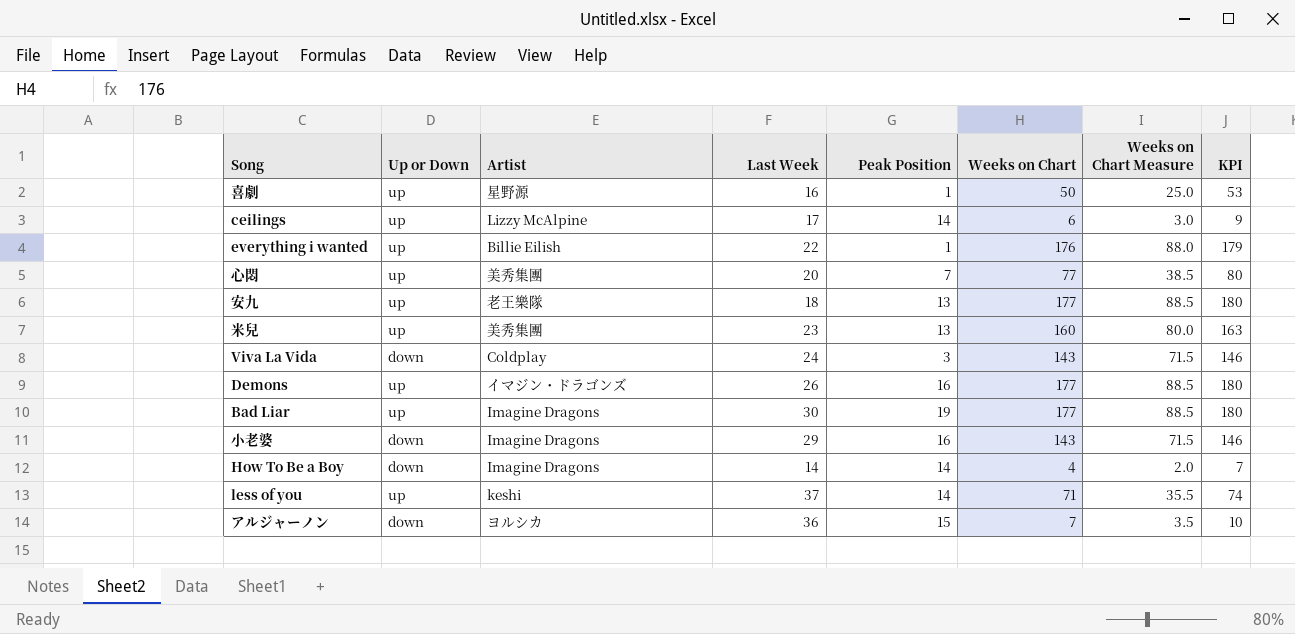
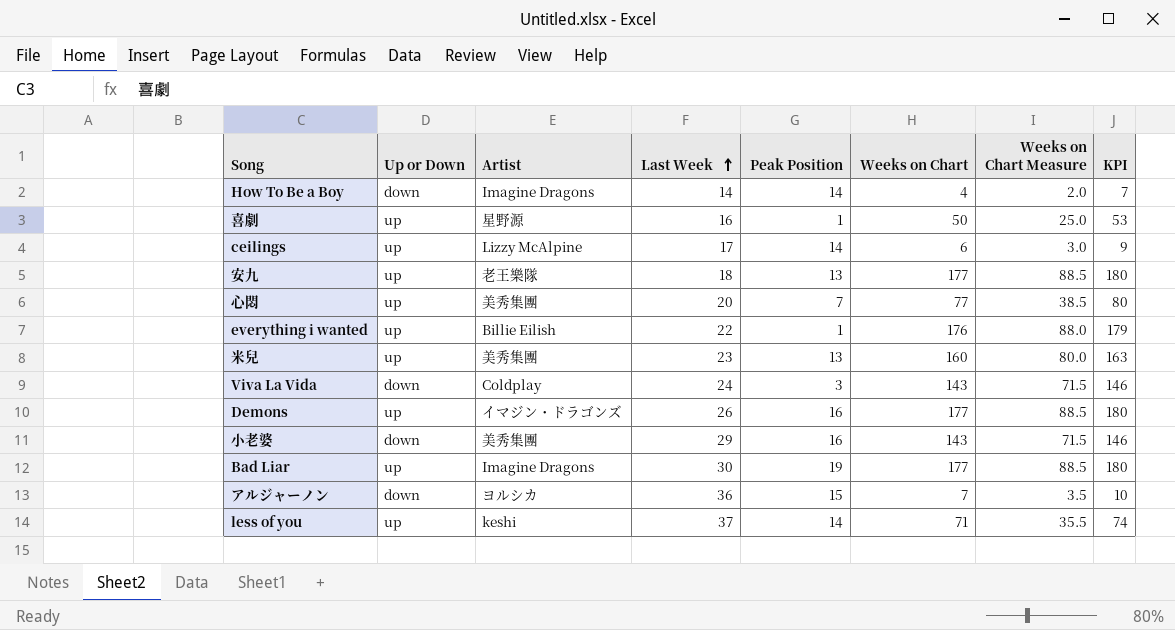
row order: none -> Last Week ascending
小老婆 | Artist: Imagine Dragons -> 美秀集團

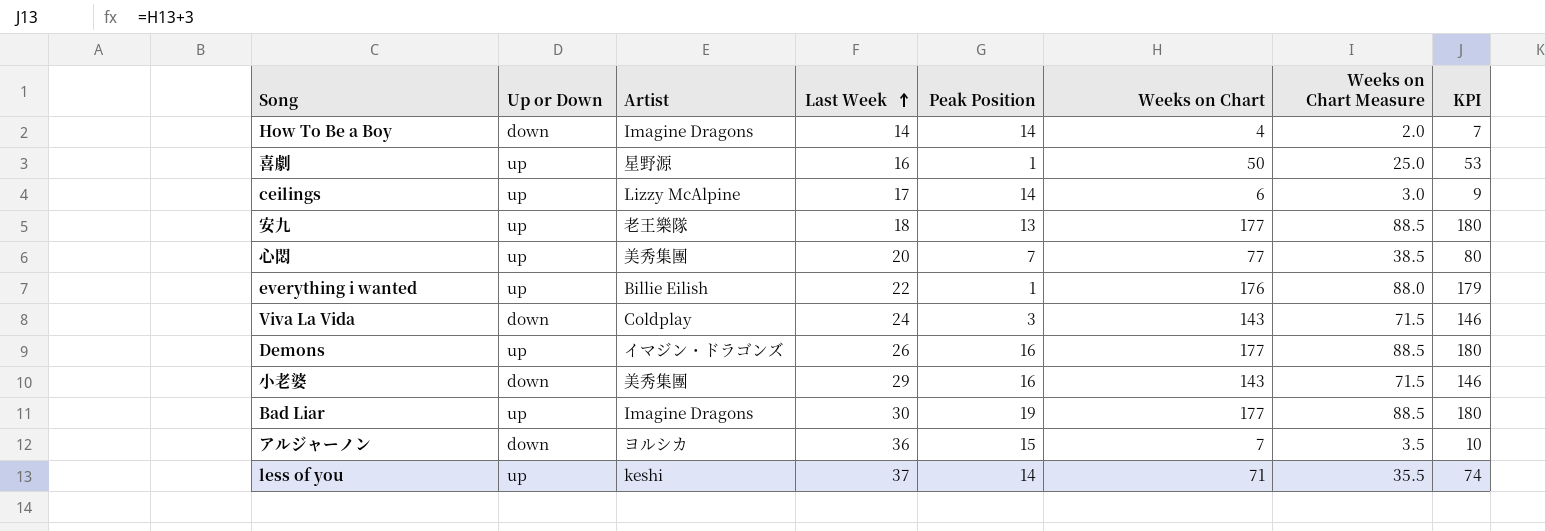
row 米兒: up | 美秀集團 | 23 | 13 | 160 | 80.0 | 163 -> none

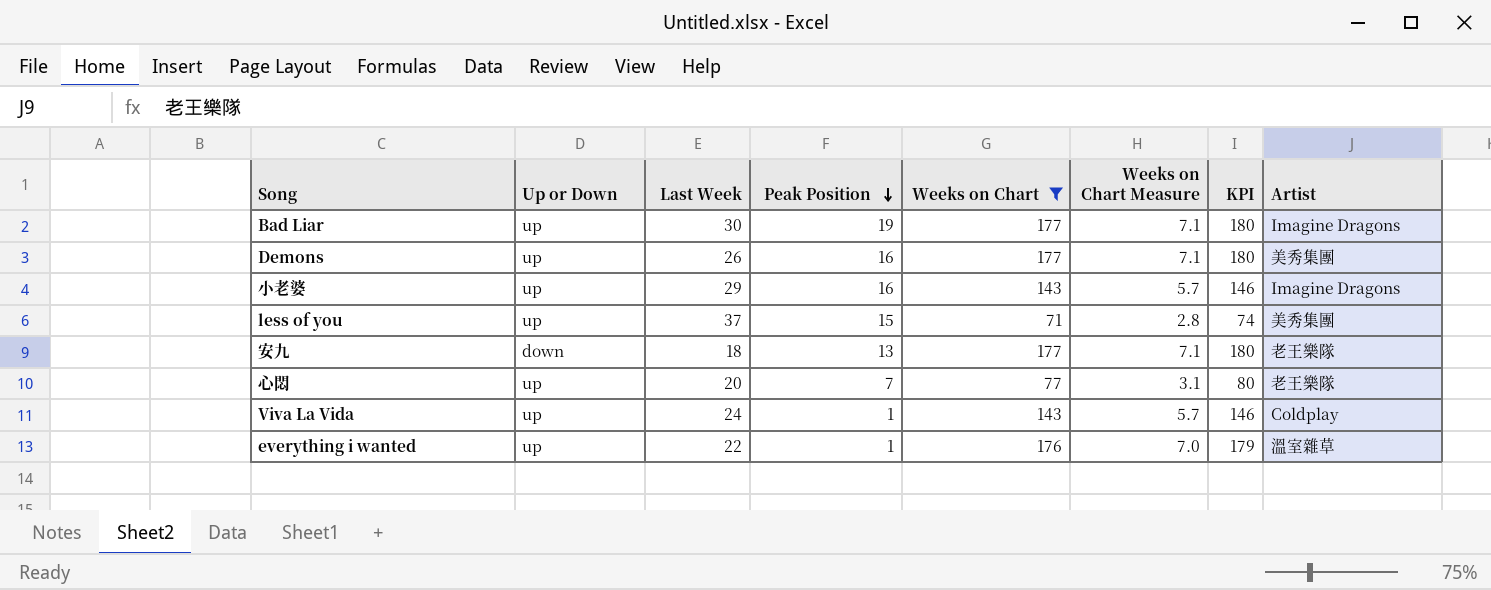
filter: none -> Weeks on Chart >= 71
row order: Last Week ascending -> Peak Position descending
column Weeks on Chart Measure | formula: [Weeks on Chart] * 0.5 -> [Weeks on Chart] * 0.04
column Artist | position: 3 -> 8
Demons | Artist: イマジン・ドラゴンズ -> 美秀集團
小老婆 | Up or Down: down -> up
小老婆 | Artist: 美秀集團 -> Imagine Dragons
less of you | Peak Position: 14 -> 15
less of you | Artist: keshi -> 美秀集團
安九 | Up or Down: up -> down
心悶 | Artist: 美秀集團 -> 老王樂隊
Viva La Vida | Up or Down: down -> up
Viva La Vida | Peak Position: 3 -> 1
everything i wanted | Artist: Billie Eilish -> 溫室雜草

